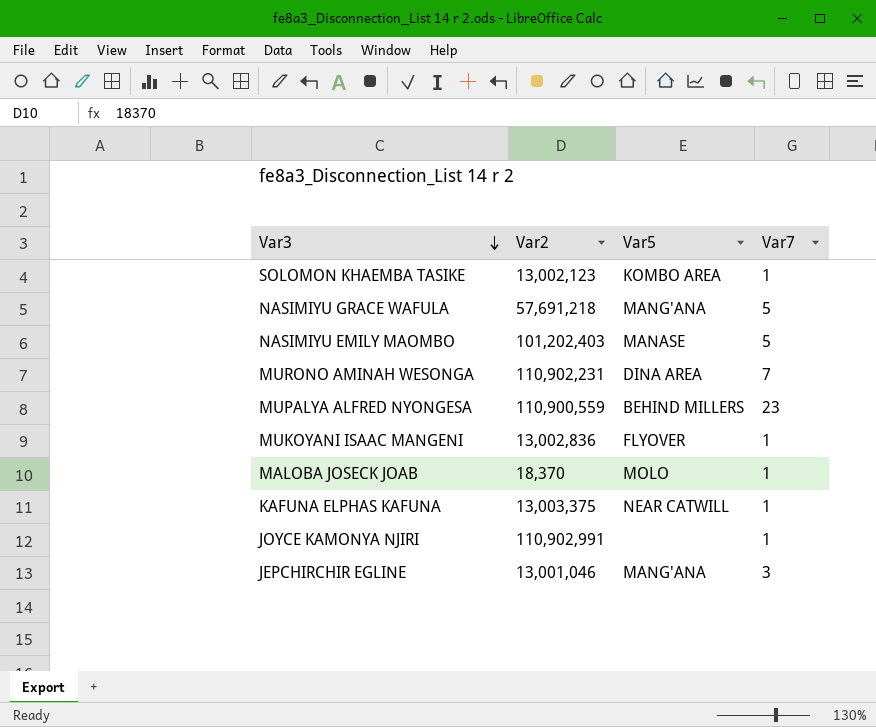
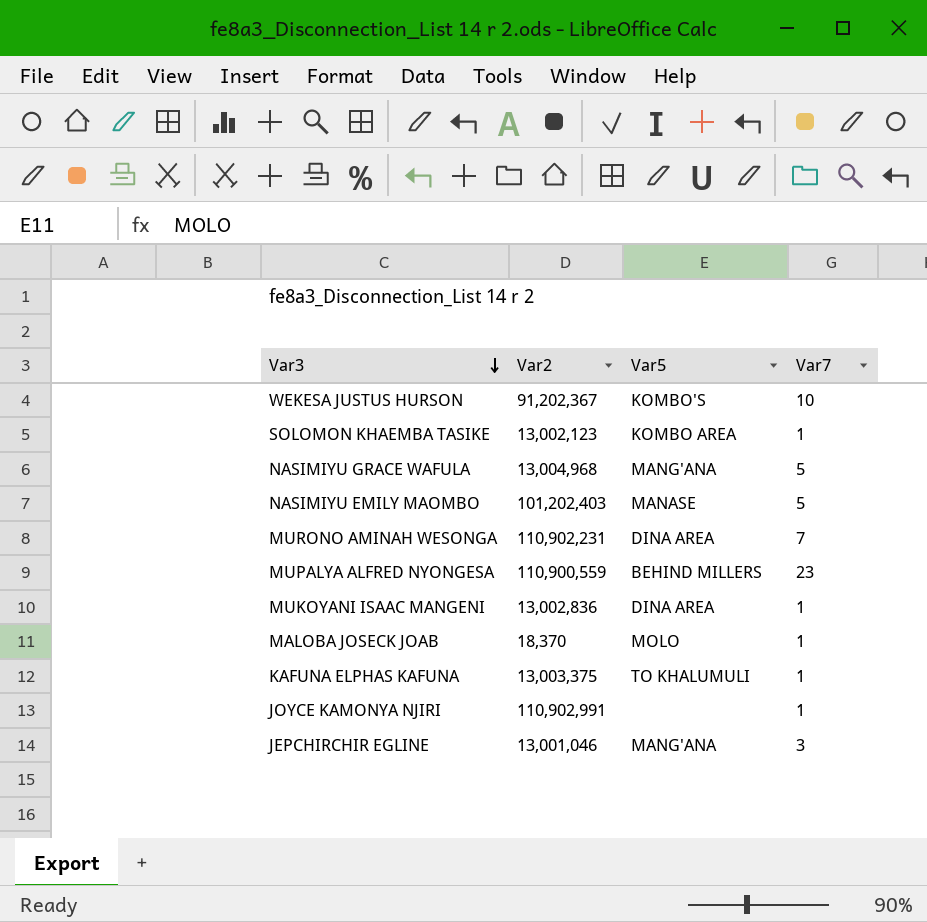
row WEKESA JUSTUS HURSON: none -> 91,202,367 | KOMBO'S | 10
NASIMIYU GRACE WAFULA | Var2: 57,691,218 -> 13,004,968
MUKOYANI ISAAC MANGENI | Var5: FLYOVER -> DINA AREA
KAFUNA ELPHAS KAFUNA | Var5: NEAR CATWILL -> TO KHALUMULI

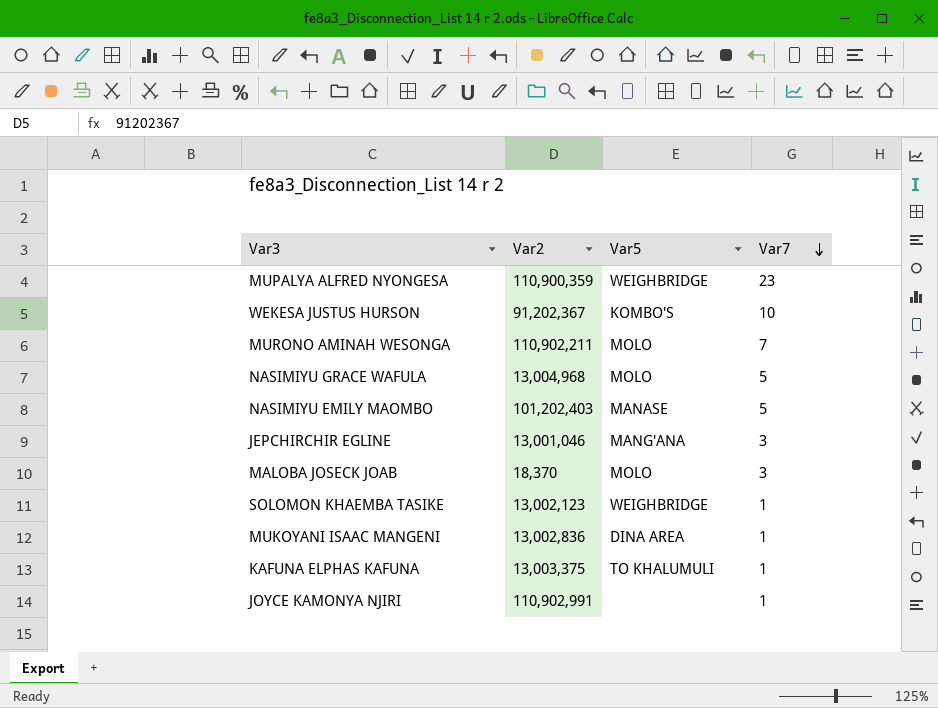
row order: Var3 descending -> Var7 descending
MUPALYA ALFRED NYONGESA | Var2: 110,900,559 -> 110,900,359
MUPALYA ALFRED NYONGESA | Var5: BEHIND MILLERS -> WEIGHBRIDGE
MURONO AMINAH WESONGA | Var2: 110,902,231 -> 110,902,211
MURONO AMINAH WESONGA | Var5: DINA AREA -> MOLO
NASIMIYU GRACE WAFULA | Var5: MANG'ANA -> MOLO
MALOBA JOSECK JOAB | Var7: 1 -> 3
SOLOMON KHAEMBA TASIKE | Var5: KOMBO AREA -> WEIGHBRIDGE

